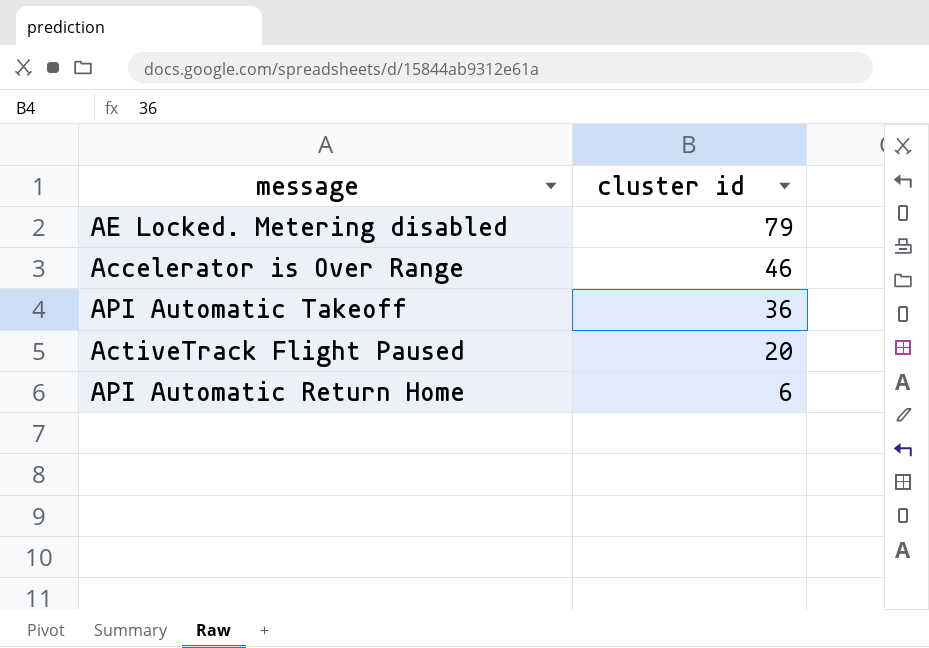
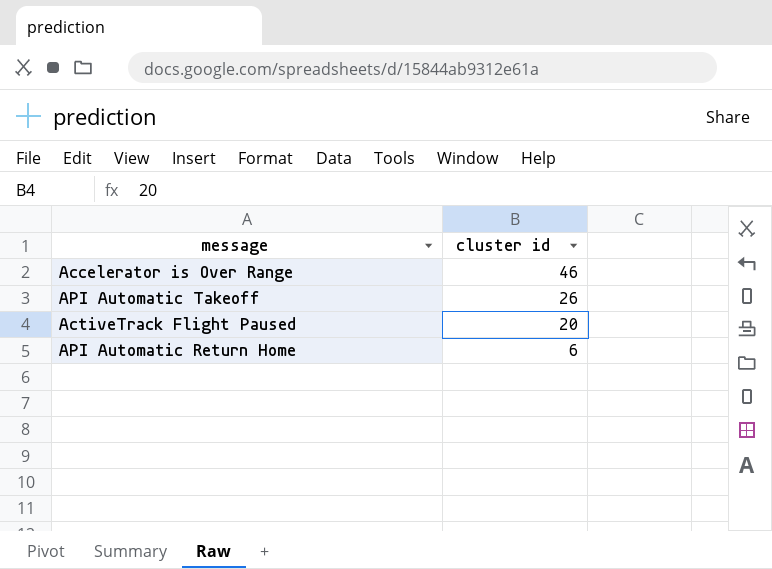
row AE Locked. Metering disabled: 79 -> none
API Automatic Takeoff | cluster id: 36 -> 26

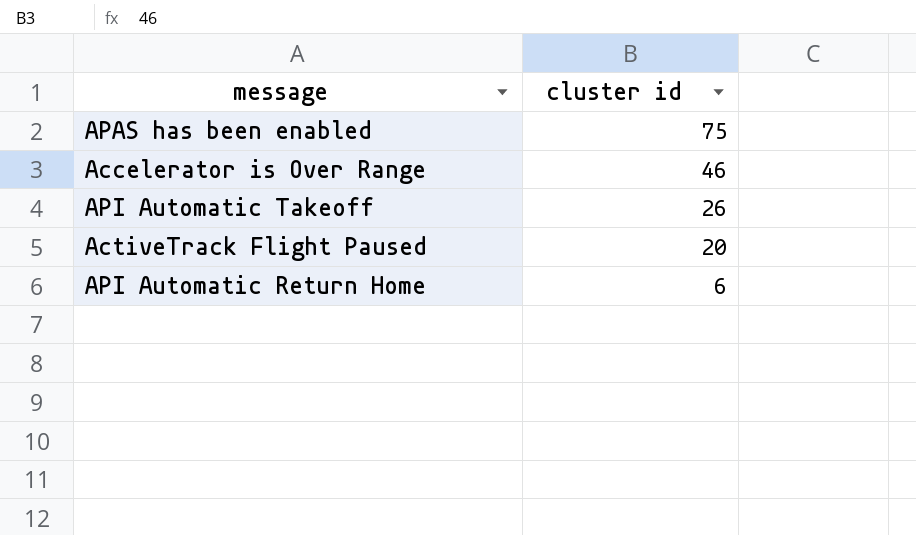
row APAS has been enabled: none -> 75

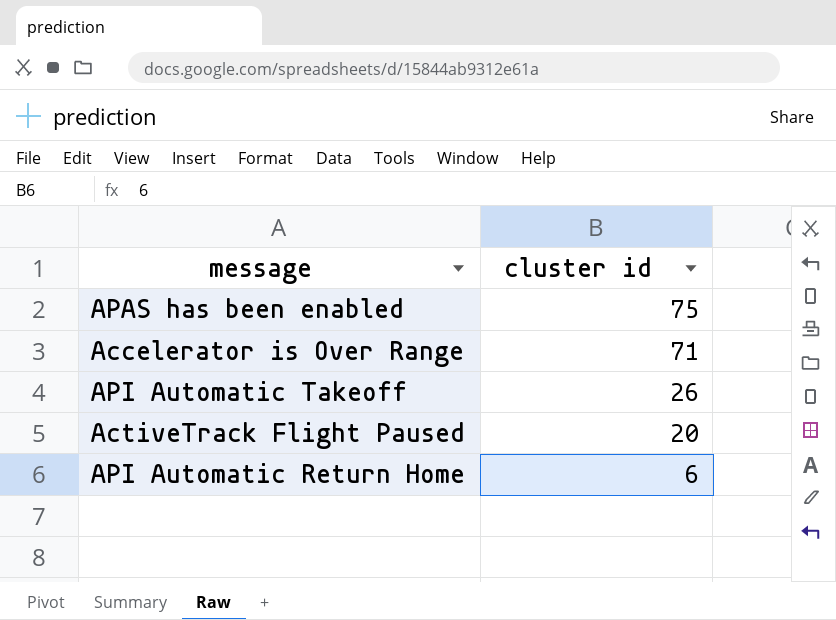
Accelerator is Over Range | cluster id: 46 -> 71

